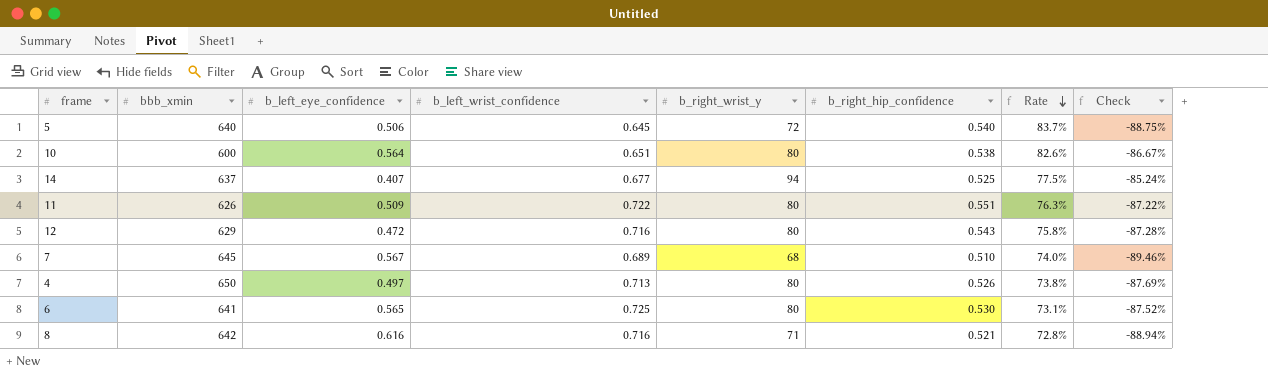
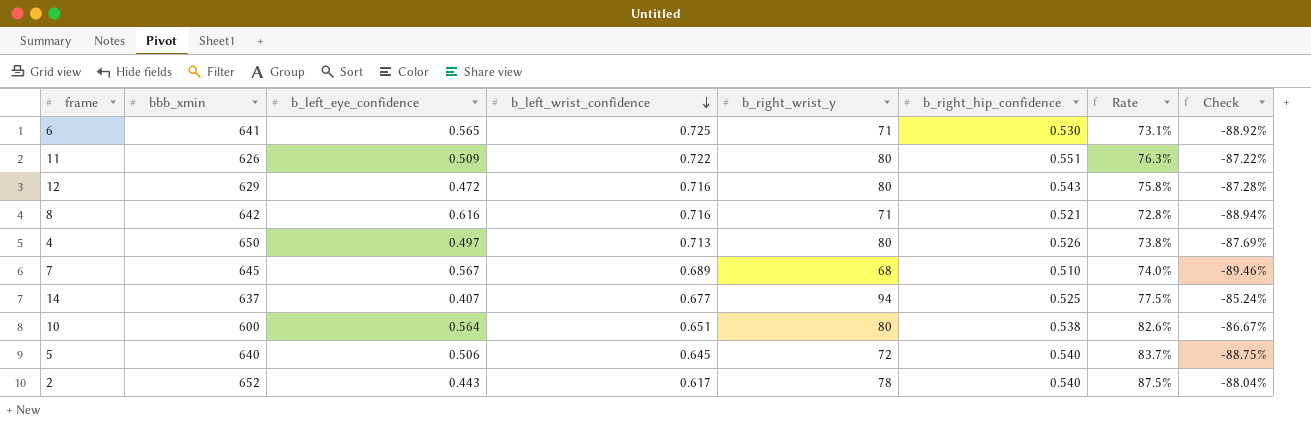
row order: Rate descending -> b_left_wrist_confidence descending
6 | b_right_wrist_y: 80 -> 71
6 | Check: -87.52% -> -88.92%
row 2: none -> 652 | 0.443 | 0.617 | 78 | 0.540 | 87.5% | -88.04%

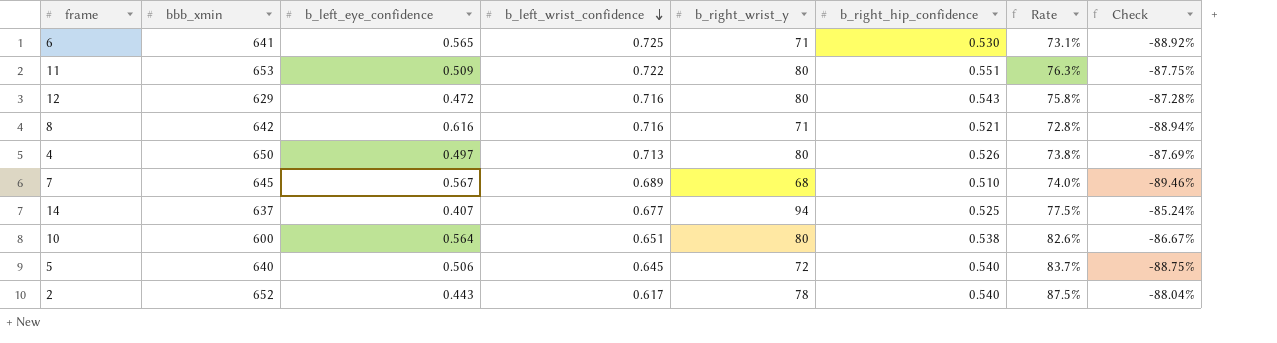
11 | bbb_xmin: 626 -> 653
11 | Check: -87.22% -> -87.75%

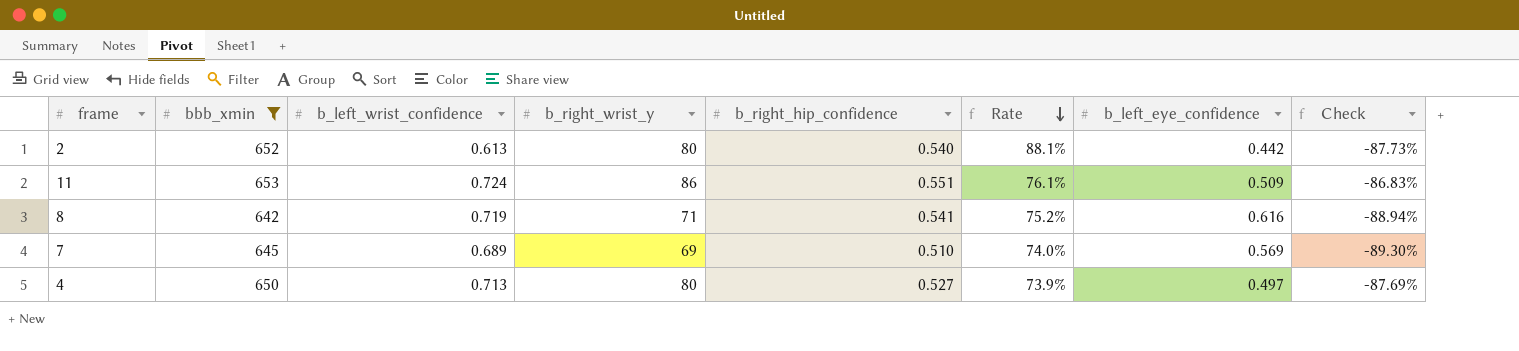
filter: none -> bbb_xmin >= 642
row order: b_left_wrist_confidence descending -> Rate descending
column b_left_eye_confidence | position: 3 -> 7
2 | b_left_wrist_confidence: 0.617 -> 0.613
2 | b_right_wrist_y: 78 -> 80
2 | Rate: 87.5% -> 88.1%
2 | b_left_eye_confidence: 0.443 -> 0.442
2 | Check: -88.04% -> -87.73%
11 | b_left_wrist_confidence: 0.722 -> 0.724
11 | b_right_wrist_y: 80 -> 86
11 | Rate: 76.3% -> 76.1%
11 | Check: -87.75% -> -86.83%
8 | b_left_wrist_confidence: 0.716 -> 0.719
8 | b_right_hip_confidence: 0.521 -> 0.541
8 | Rate: 72.8% -> 75.2%
7 | b_right_wrist_y: 68 -> 69
7 | b_left_eye_confidence: 0.567 -> 0.569
7 | Check: -89.46% -> -89.30%
4 | b_right_hip_confidence: 0.526 -> 0.527
4 | Rate: 73.8% -> 73.9%

